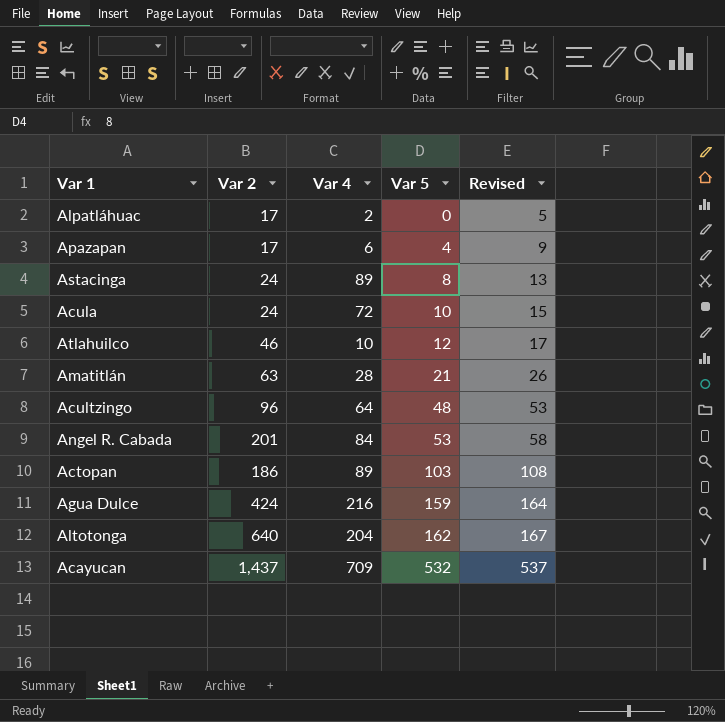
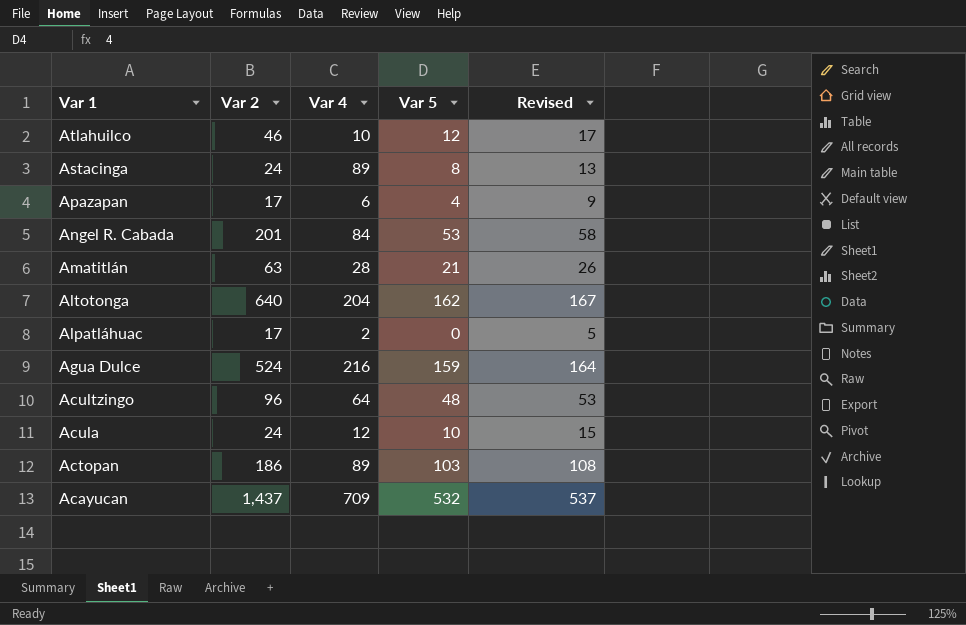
row order: Var 5 ascending -> Var 1 descending
Agua Dulce | Var 2: 424 -> 524
Acula | Var 4: 72 -> 12

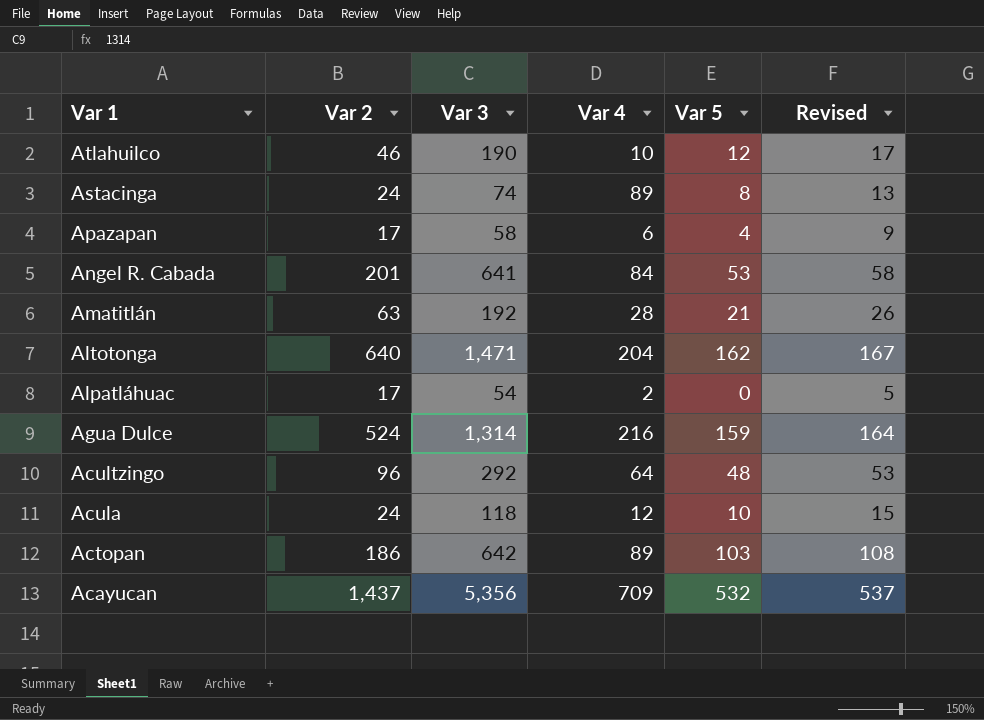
column Var 3 | position: none -> 3

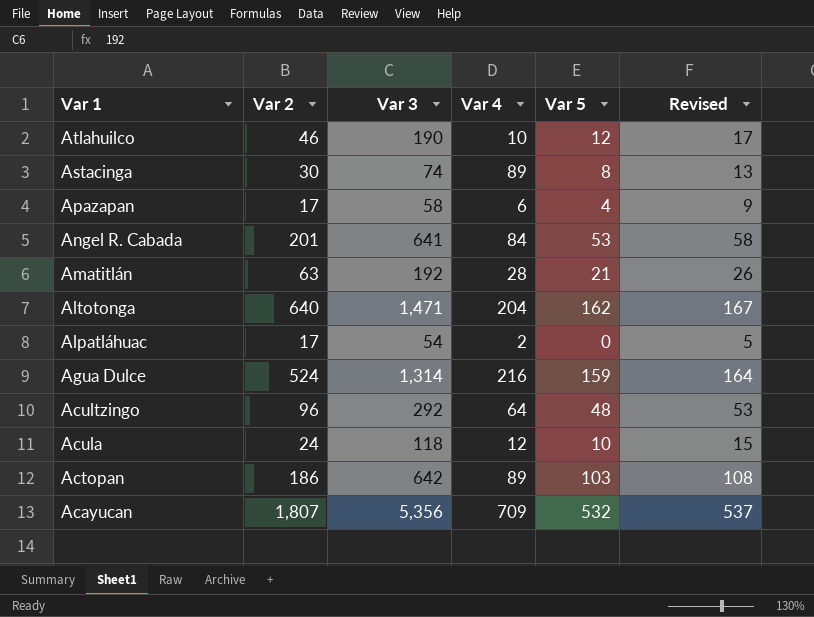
Astacinga | Var 2: 24 -> 30
Acayucan | Var 2: 1,437 -> 1,807

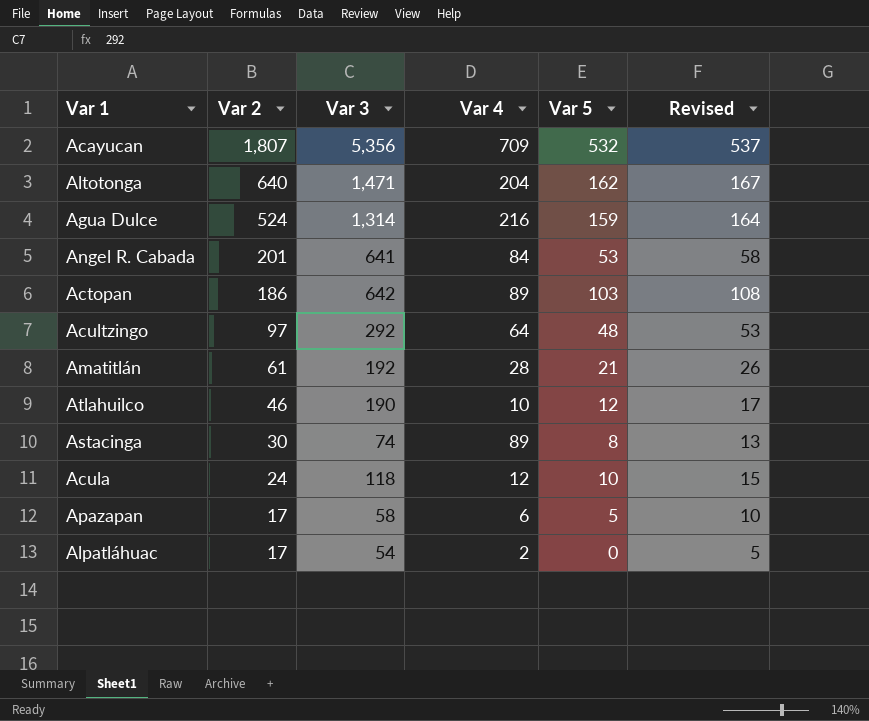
row order: Var 1 descending -> Var 2 descending
Acultzingo | Var 2: 96 -> 97
Amatitlán | Var 2: 63 -> 61
Apazapan | Var 5: 4 -> 5
Apazapan | Revised: 9 -> 10

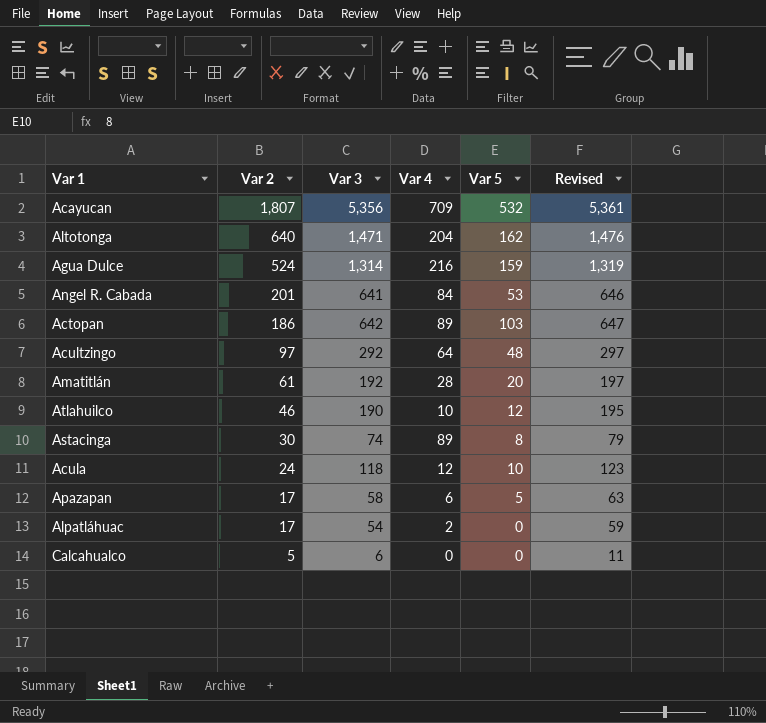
column Revised | formula: [Var 5] + 5 -> [Var 3] + 5
Amatitlán | Var 5: 21 -> 20
row Calcahualco: none -> 5 | 6 | 0 | 0 | 11

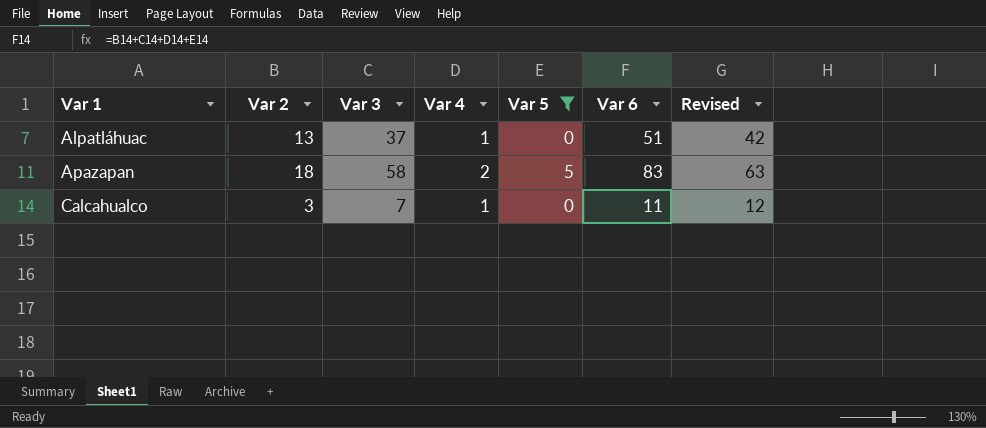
filter: none -> Var 5 <= 5
row order: Var 2 descending -> Var 1 ascending
column Var 6 | formula: none -> [Var 2] + [Var 3] + [Var 4] + [Var 5]
Alpatláhuac | Var 2: 17 -> 13
Alpatláhuac | Var 3: 54 -> 37
Alpatláhuac | Var 4: 2 -> 1
Alpatláhuac | Revised: 59 -> 42
Apazapan | Var 2: 17 -> 18
Apazapan | Var 4: 6 -> 2
Calcahualco | Var 2: 5 -> 3
Calcahualco | Var 3: 6 -> 7
Calcahualco | Var 4: 0 -> 1
Calcahualco | Revised: 11 -> 12

